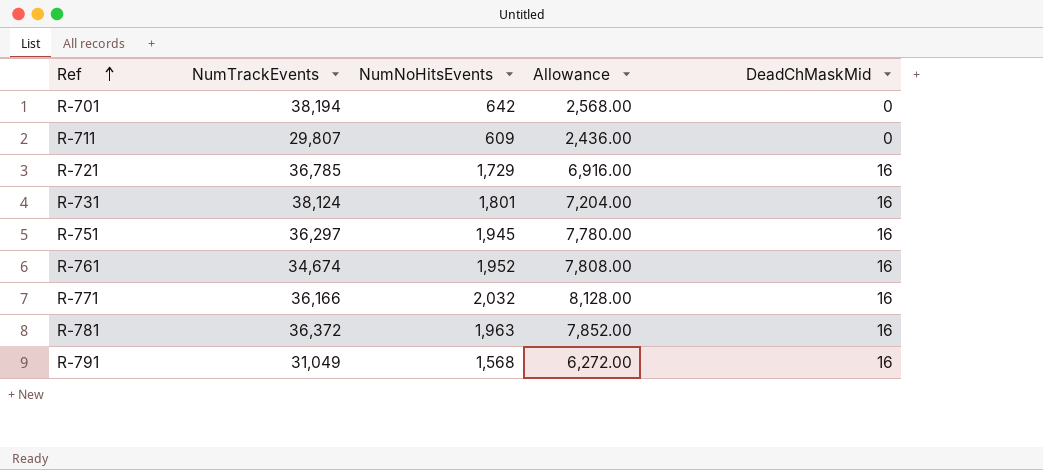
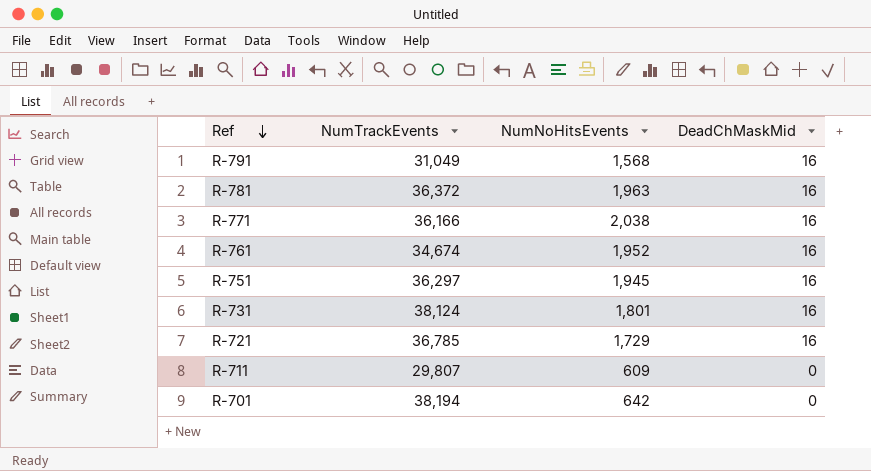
row order: Ref ascending -> Ref descending
column Allowance | formula: [NumNoHitsEvents] * 4 -> none
R-771 | NumNoHitsEvents: 2,032 -> 2,038

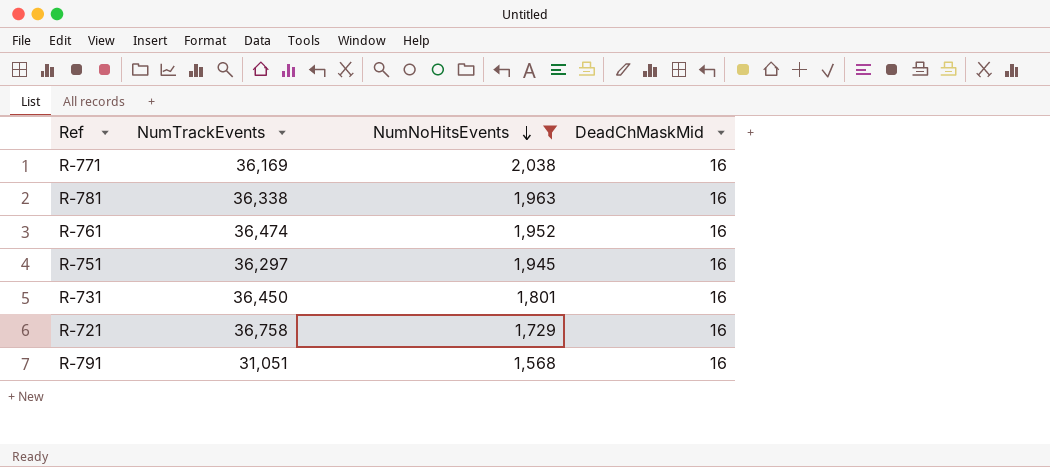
filter: none -> NumNoHitsEvents >= 1,568
row order: Ref descending -> NumNoHitsEvents descending
R-771 | NumTrackEvents: 36,166 -> 36,169
R-781 | NumTrackEvents: 36,372 -> 36,338
R-761 | NumTrackEvents: 34,674 -> 36,474
R-731 | NumTrackEvents: 38,124 -> 36,450
R-721 | NumTrackEvents: 36,785 -> 36,758
R-791 | NumTrackEvents: 31,049 -> 31,051

